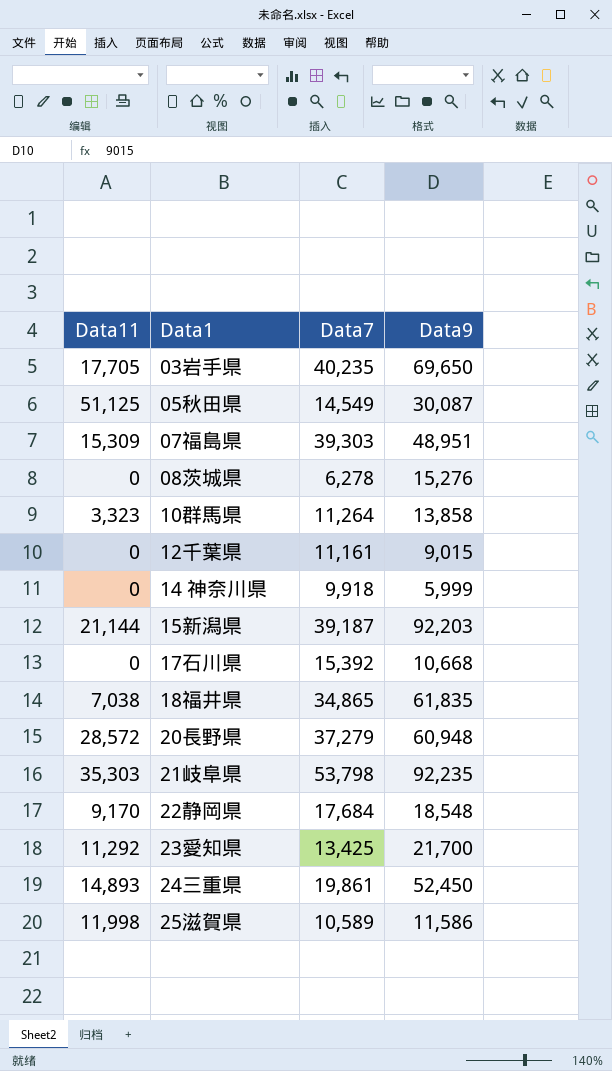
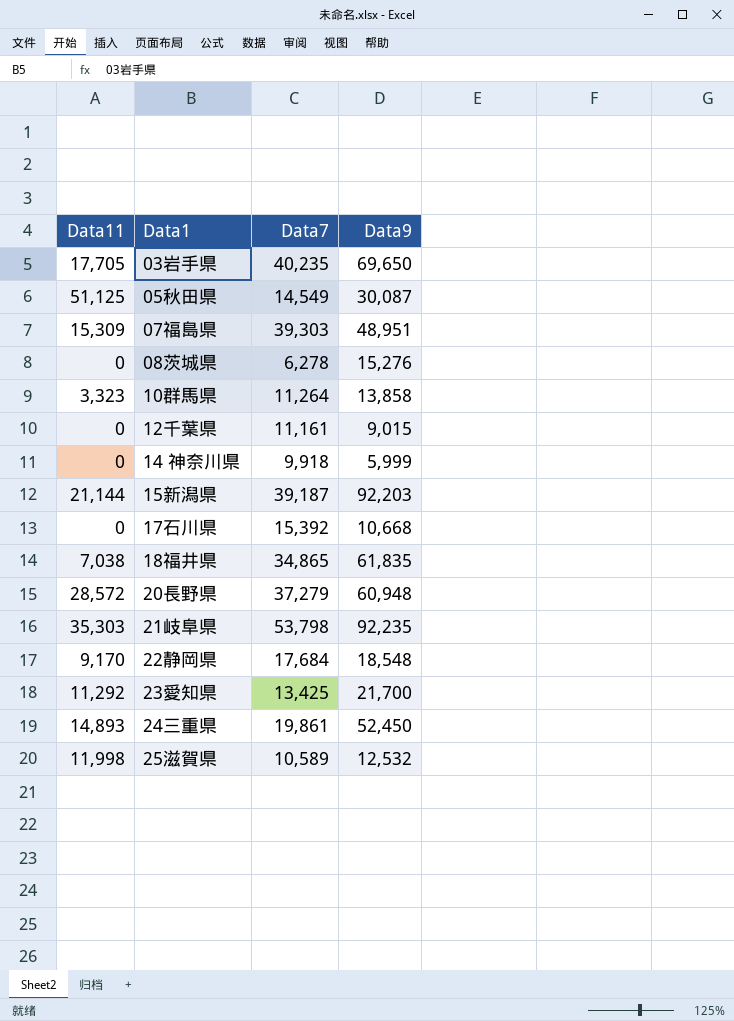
25滋賀県 | Data9: 11,586 -> 12,532

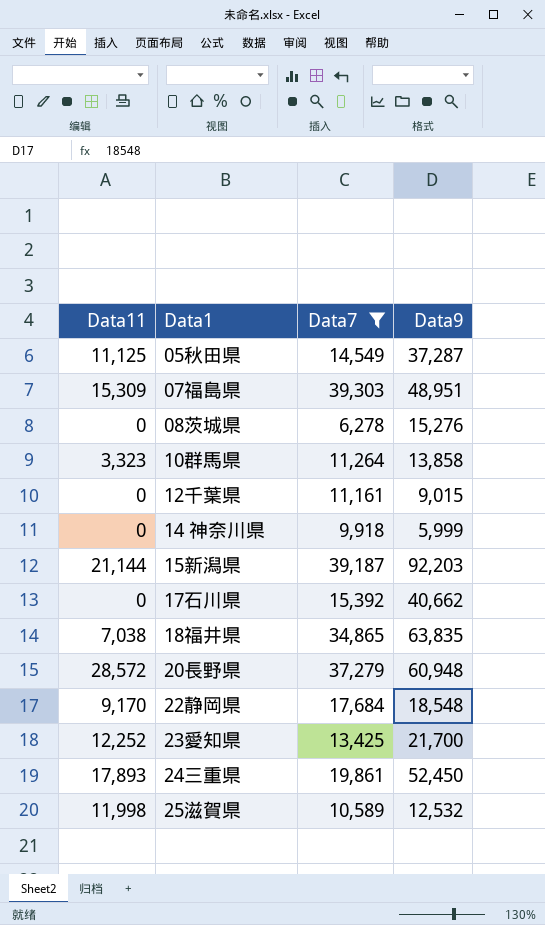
filter: none -> Data7 <= 39,303
05秋田県 | Data11: 51,125 -> 11,125
05秋田県 | Data9: 30,087 -> 37,287
17石川県 | Data9: 10,668 -> 40,662
18福井県 | Data9: 61,835 -> 63,835
23愛知県 | Data11: 11,292 -> 12,252
24三重県 | Data11: 14,893 -> 17,893

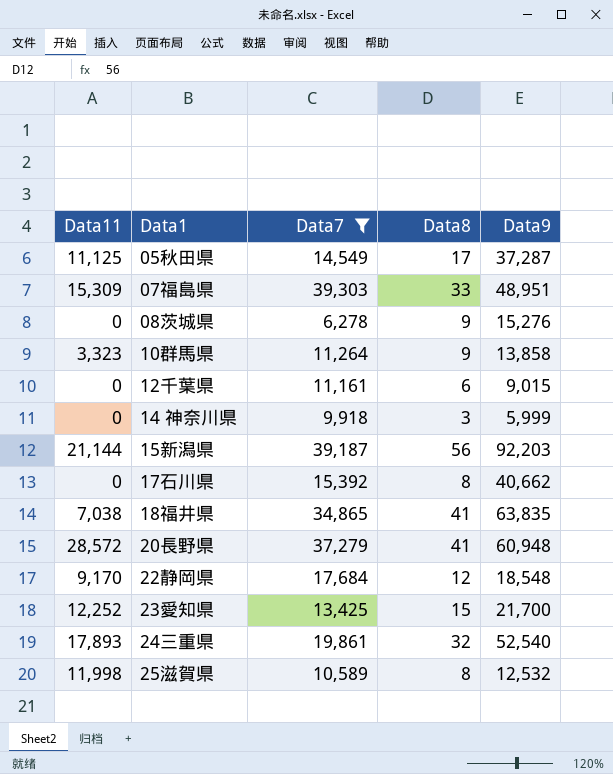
column Data8 | position: none -> 4
24三重県 | Data9: 52,450 -> 52,540

